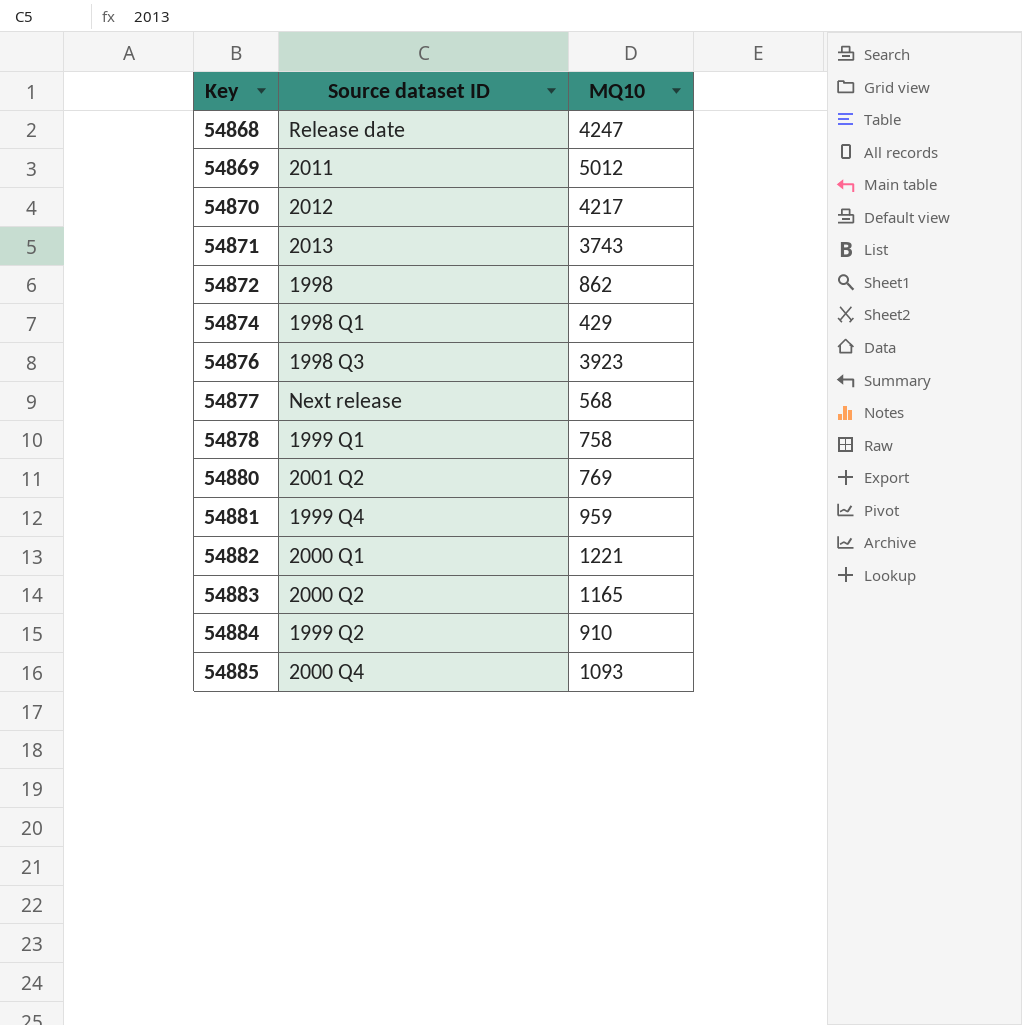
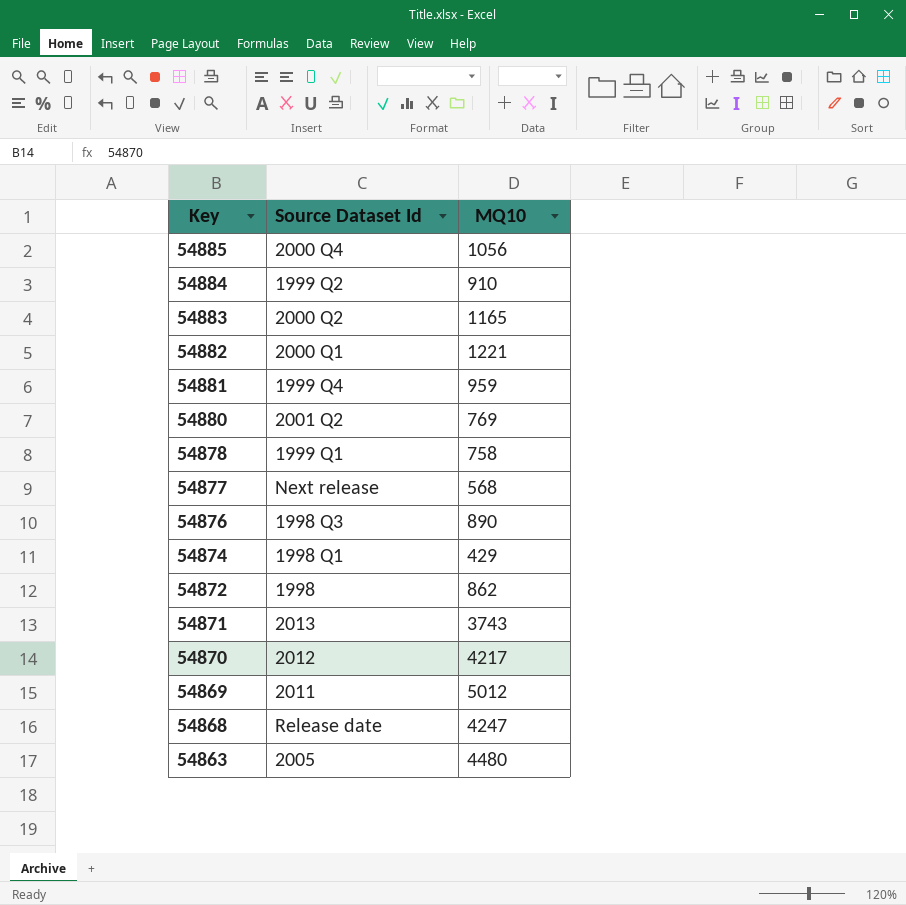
row order: Key ascending -> Key descending
column name: Source dataset ID -> Source Dataset Id
54885 | MQ10: 1093 -> 1056
54876 | MQ10: 3923 -> 890
row 54863: none -> 2005 | 4480

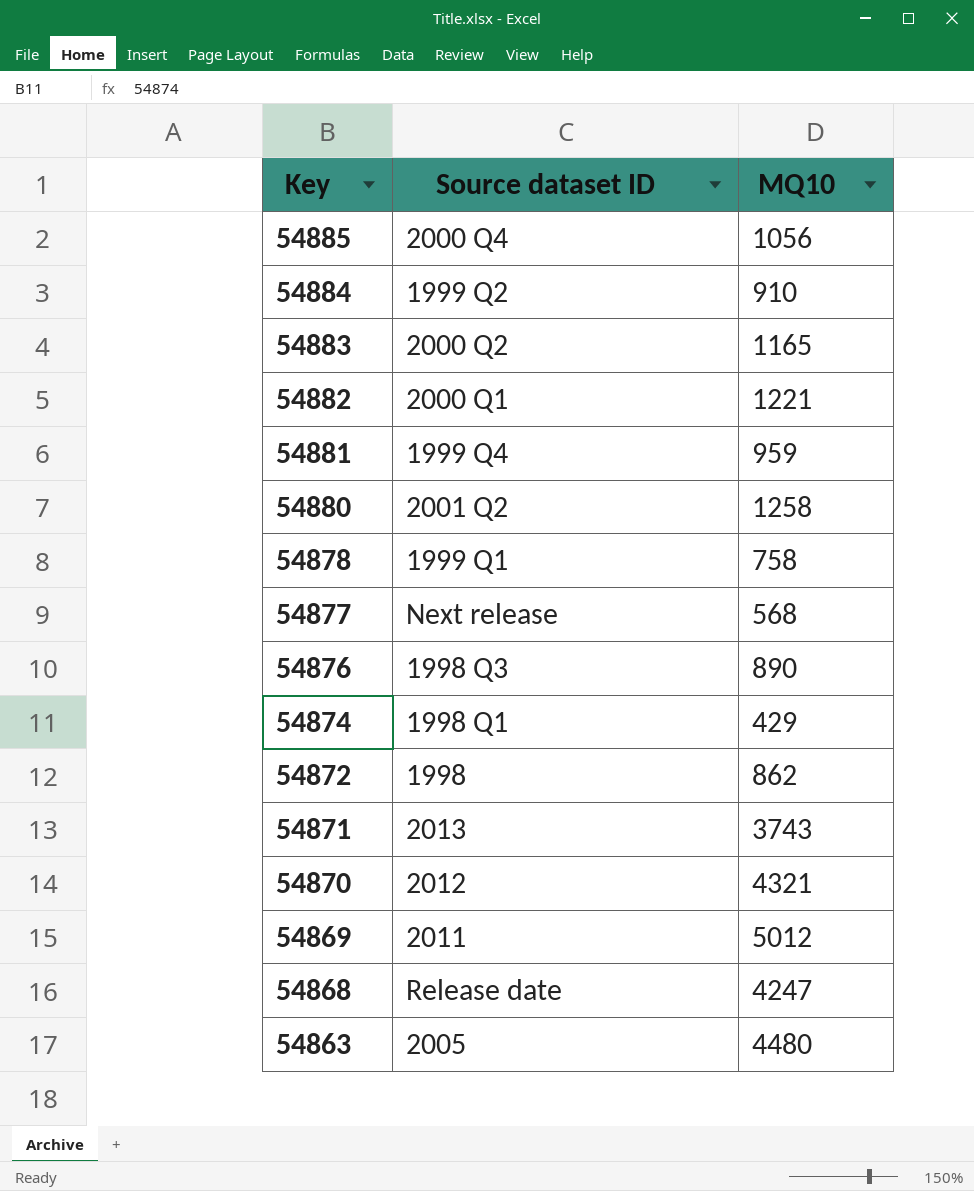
column name: Source Dataset Id -> Source dataset ID
54880 | MQ10: 769 -> 1258
54870 | MQ10: 4217 -> 4321

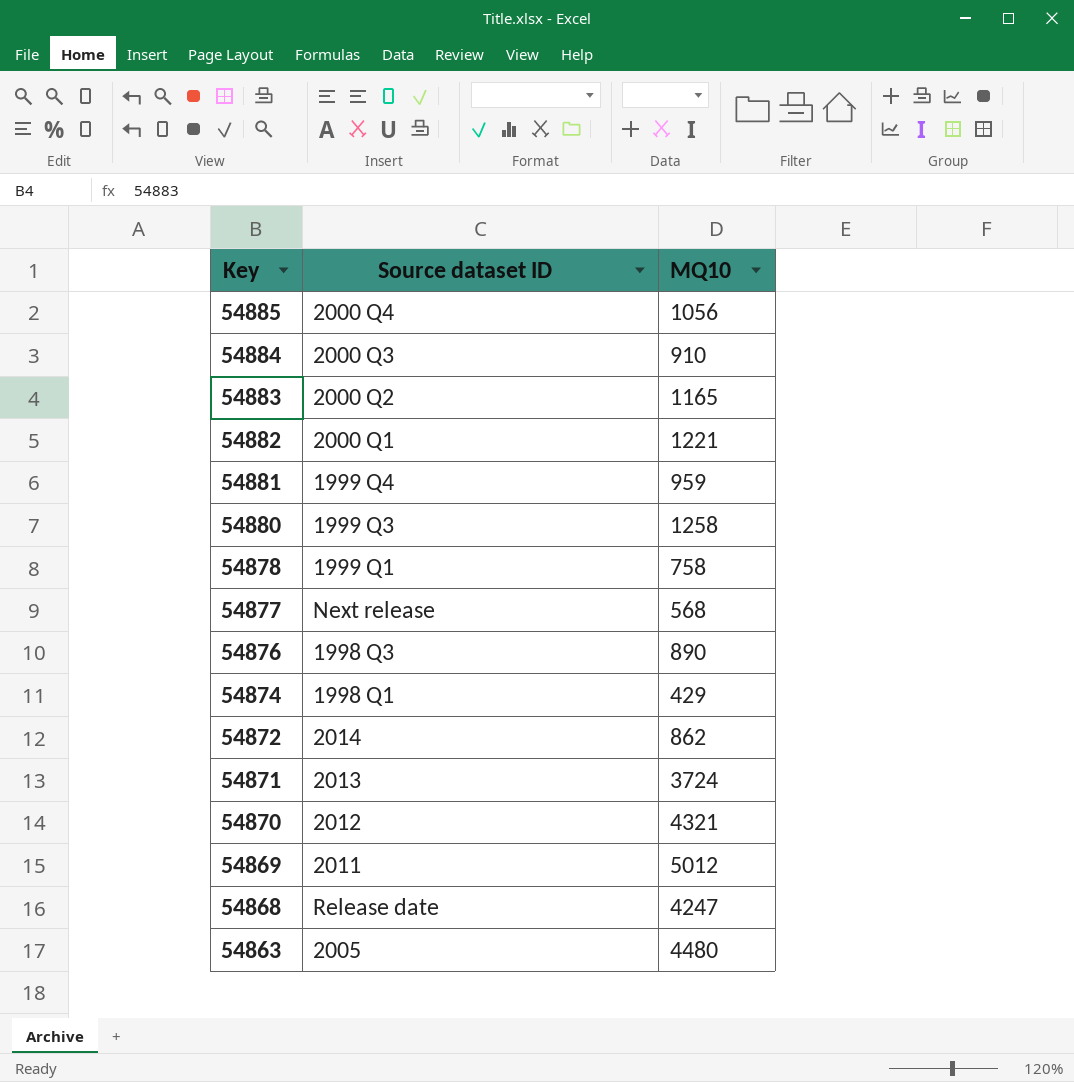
54884 | Source dataset ID: 1999 Q2 -> 2000 Q3
54880 | Source dataset ID: 2001 Q2 -> 1999 Q3
54872 | Source dataset ID: 1998 -> 2014
54871 | MQ10: 3743 -> 3724

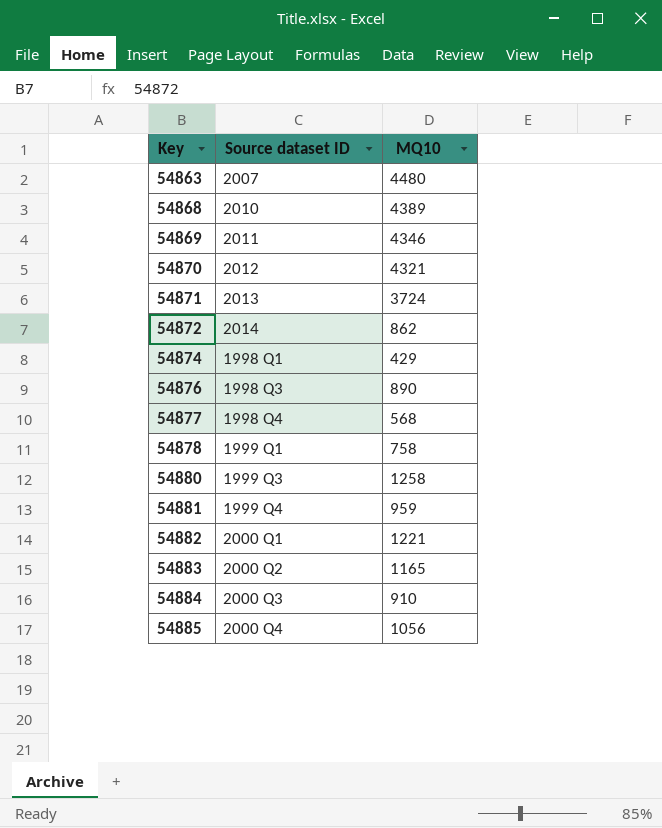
row order: Key descending -> Key ascending
54863 | Source dataset ID: 2005 -> 2007
54868 | Source dataset ID: Release date -> 2010
54868 | MQ10: 4247 -> 4389
54869 | MQ10: 5012 -> 4346
54877 | Source dataset ID: Next release -> 1998 Q4

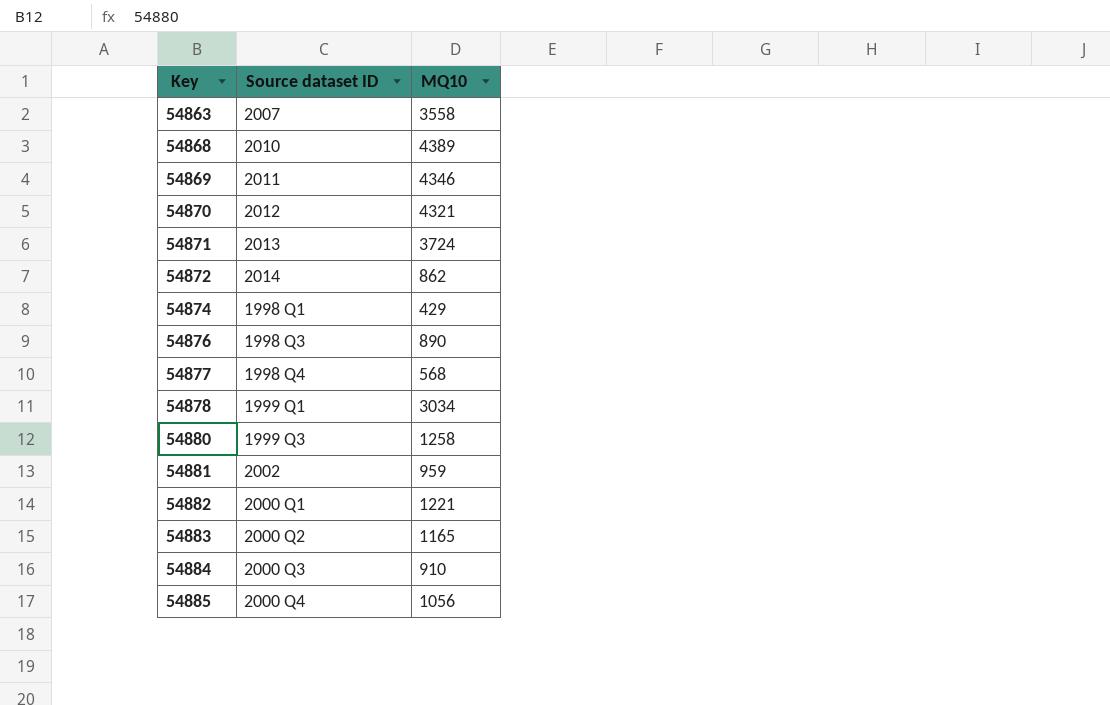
54863 | MQ10: 4480 -> 3558
54878 | MQ10: 758 -> 3034
54881 | Source dataset ID: 1999 Q4 -> 2002

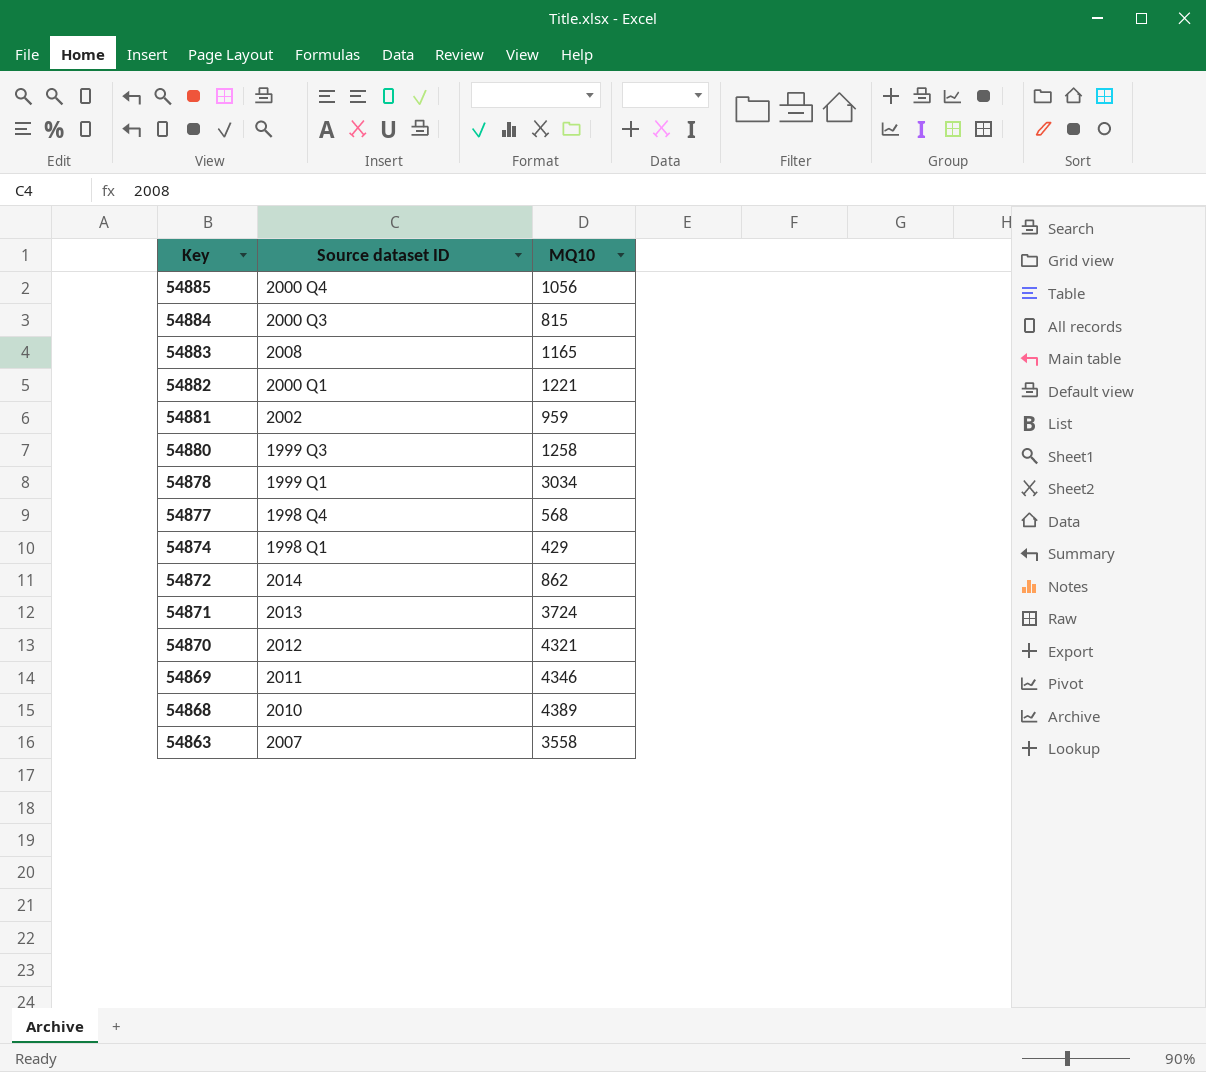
row order: Key ascending -> Key descending
row 54876: 1998 Q3 | 890 -> none
54884 | MQ10: 910 -> 815
54883 | Source dataset ID: 2000 Q2 -> 2008

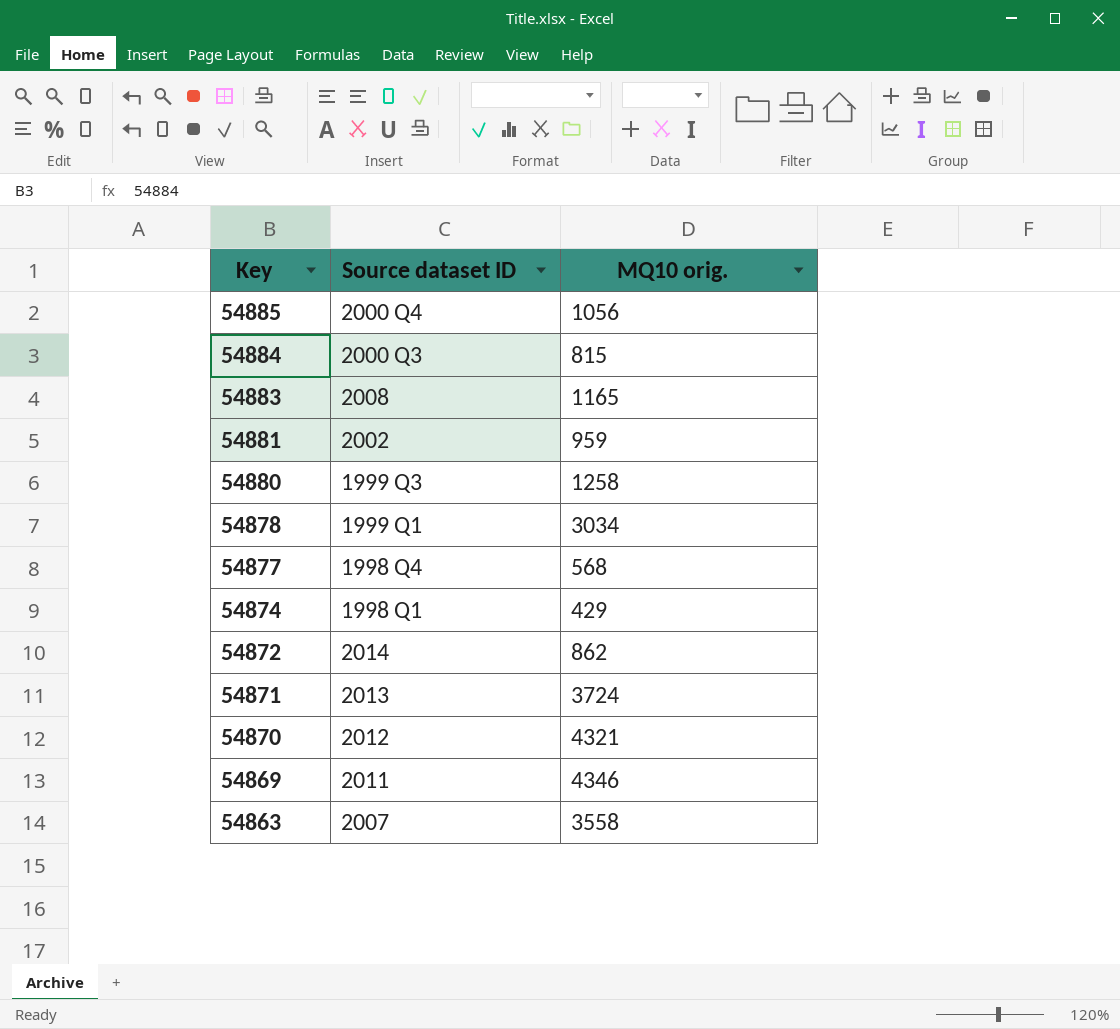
column name: MQ10 -> MQ10 orig.
row 54882: 2000 Q1 | 1221 -> none
row 54868: 2010 | 4389 -> none

